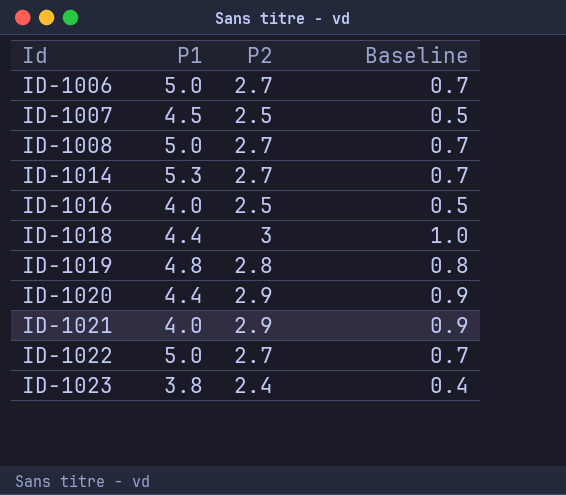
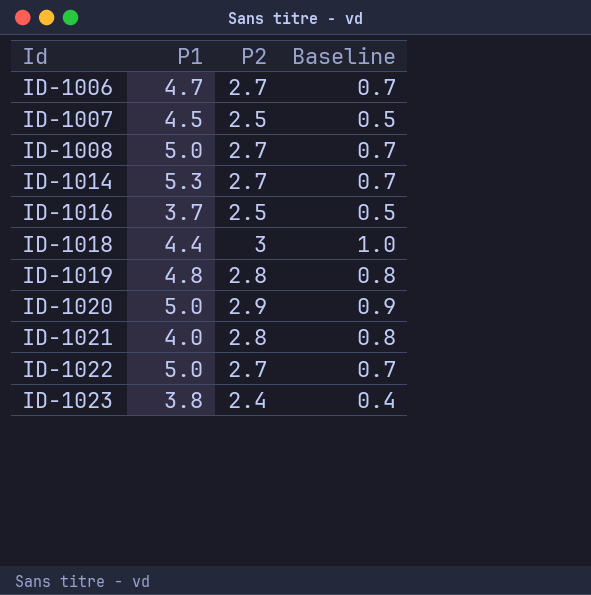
ID-1006 | P1: 5.0 -> 4.7
ID-1016 | P1: 4.0 -> 3.7
ID-1020 | P1: 4.4 -> 5.0
ID-1021 | P2: 2.9 -> 2.8
ID-1021 | Baseline: 0.9 -> 0.8

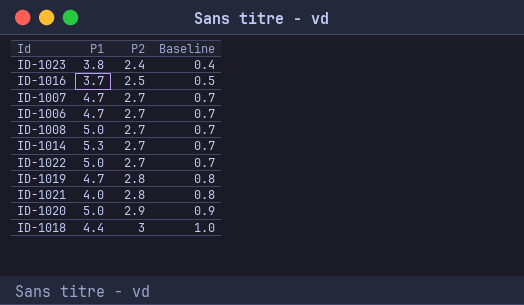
row order: Id ascending -> P2 ascending
ID-1007 | P1: 4.5 -> 4.7
ID-1007 | P2: 2.5 -> 2.7
ID-1007 | Baseline: 0.5 -> 0.7
ID-1019 | P1: 4.8 -> 4.7

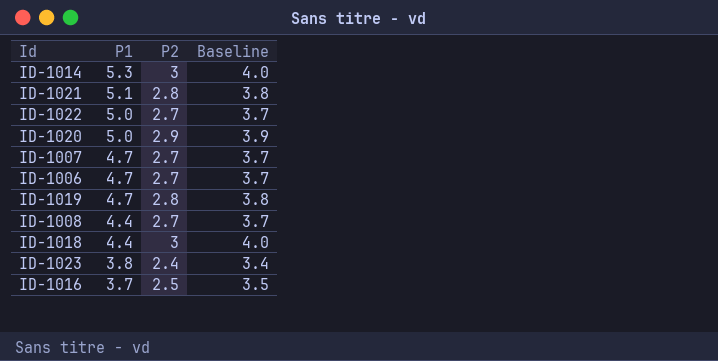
row order: P2 ascending -> P1 descending
column Baseline | formula: [P2] - 2 -> [P2] + 1
ID-1014 | P2: 2.7 -> 3
ID-1021 | P1: 4.0 -> 5.1
ID-1008 | P1: 5.0 -> 4.4

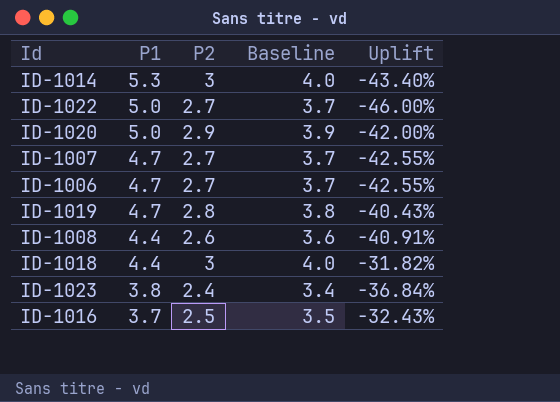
column Uplift | formula: none -> ([P2] - [P1]) / [P1]
row ID-1021: 5.1 | 2.8 | 3.8 -> none
ID-1008 | P2: 2.7 -> 2.6
ID-1008 | Baseline: 3.7 -> 3.6

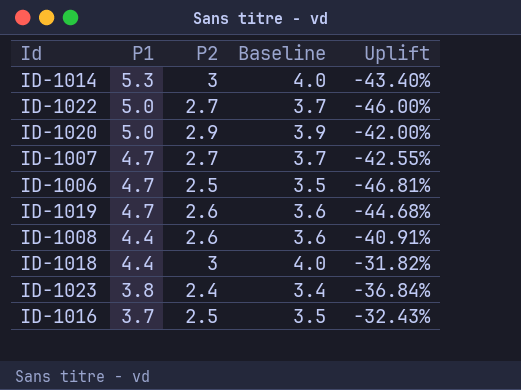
ID-1006 | P2: 2.7 -> 2.5
ID-1006 | Baseline: 3.7 -> 3.5
ID-1006 | Uplift: -42.55% -> -46.81%
ID-1019 | P2: 2.8 -> 2.6
ID-1019 | Baseline: 3.8 -> 3.6
ID-1019 | Uplift: -40.43% -> -44.68%

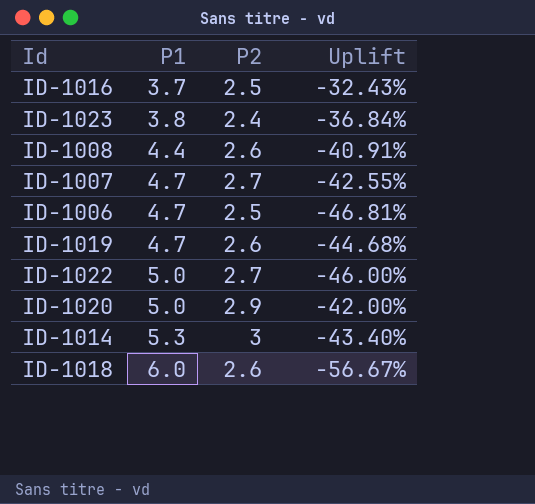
row order: P1 descending -> P1 ascending
column Baseline | formula: [P2] + 1 -> none
ID-1018 | P1: 4.4 -> 6.0
ID-1018 | P2: 3 -> 2.6
ID-1018 | Uplift: -31.82% -> -56.67%

